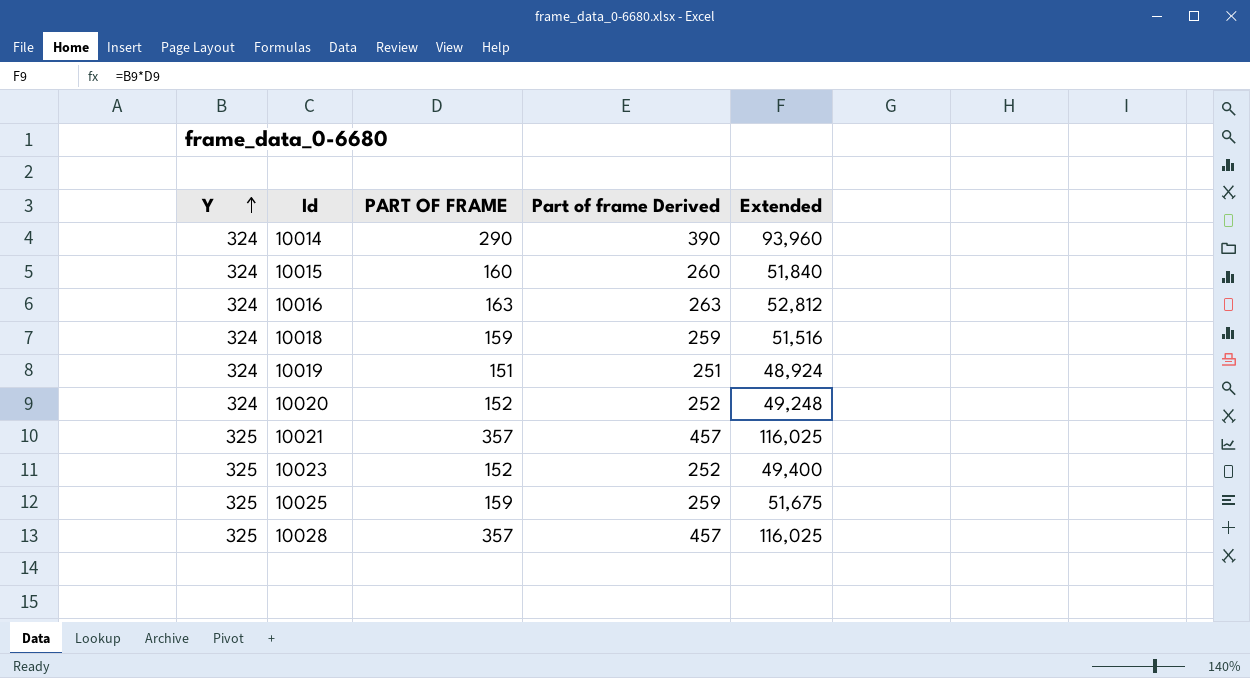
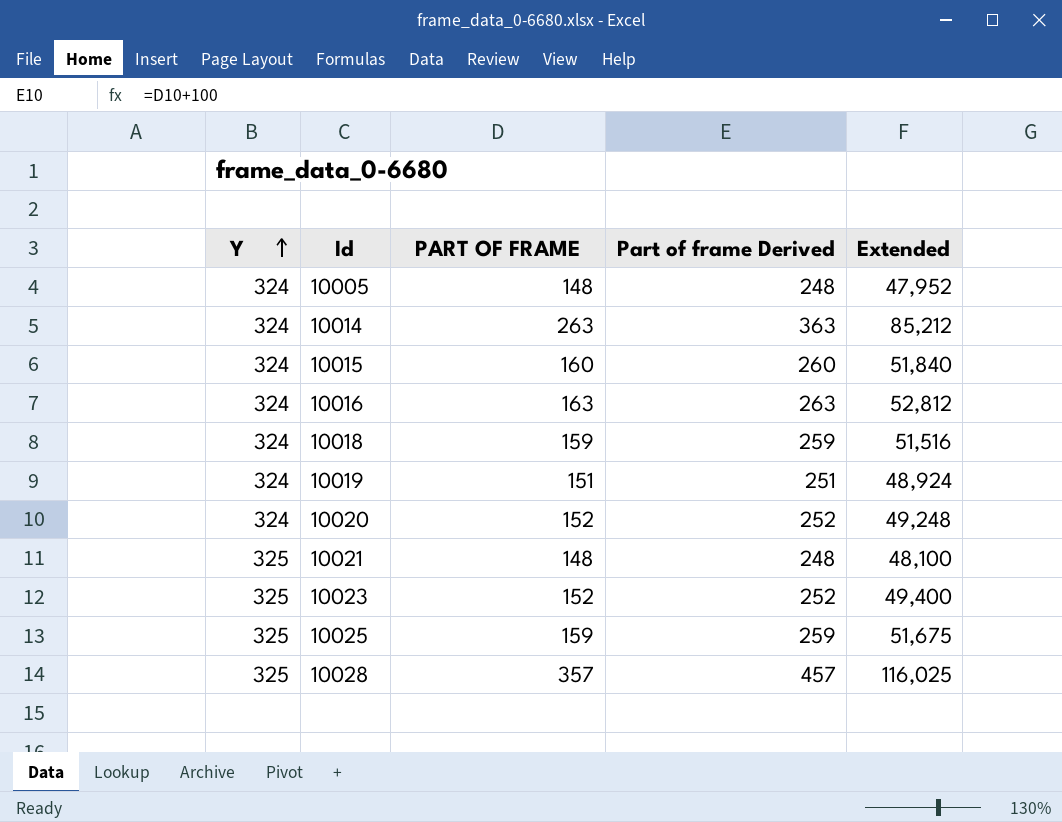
row 10005: none -> 324 | 148 | 248 | 47,952
10014 | PART OF FRAME: 290 -> 263
10014 | Part of frame Derived: 390 -> 363
10014 | Extended: 93,960 -> 85,212
10021 | PART OF FRAME: 357 -> 148
10021 | Part of frame Derived: 457 -> 248
10021 | Extended: 116,025 -> 48,100

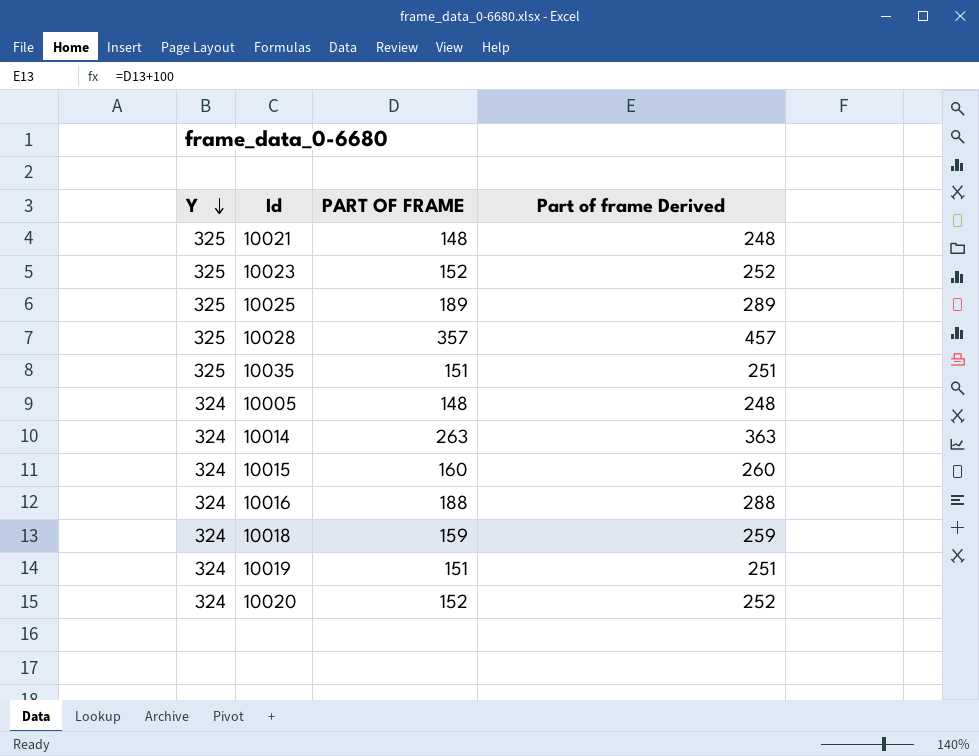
row order: Y ascending -> Y descending
column Extended | formula: [Y] * [PART OF FRAME] -> none
10025 | PART OF FRAME: 159 -> 189
10025 | Part of frame Derived: 259 -> 289
row 10035: none -> 325 | 151 | 251
10016 | PART OF FRAME: 163 -> 188
10016 | Part of frame Derived: 263 -> 288

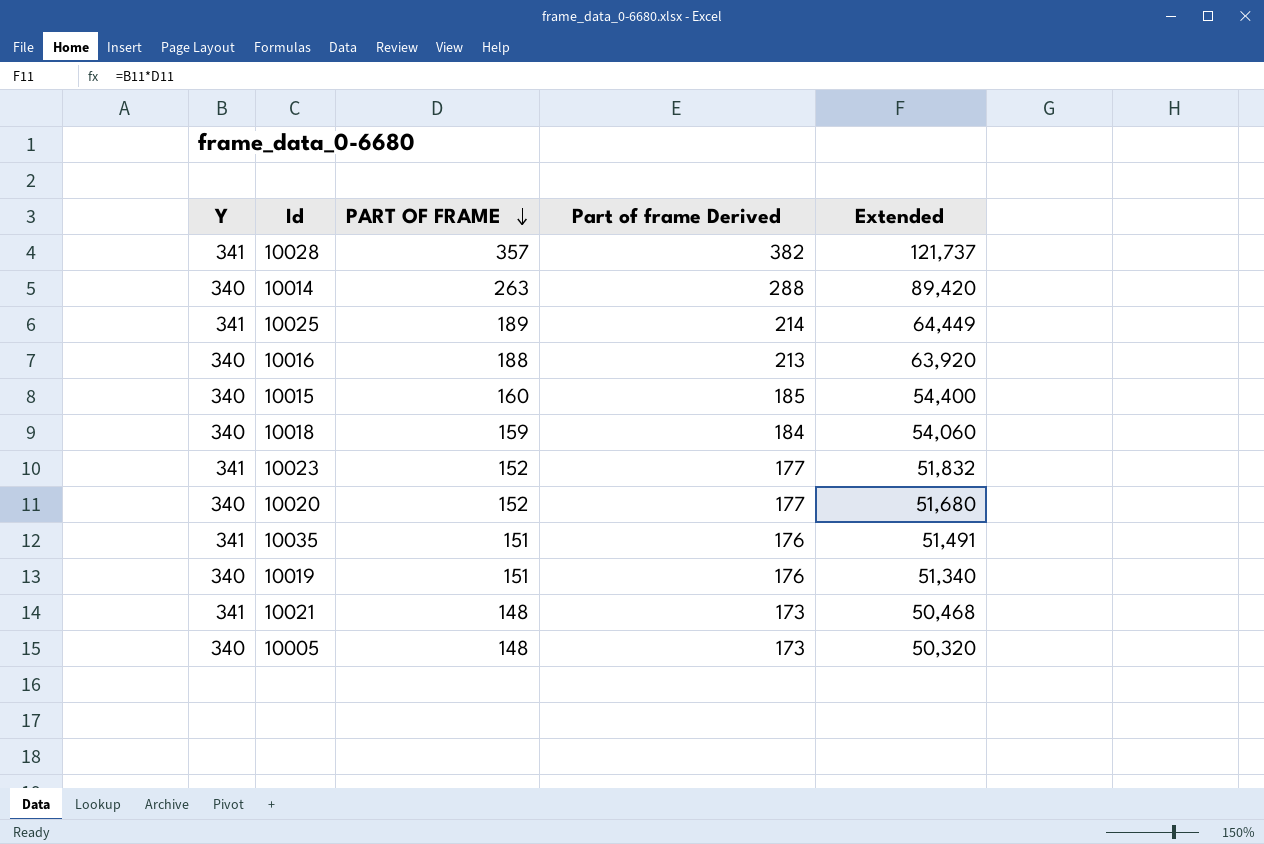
row order: Y descending -> PART OF FRAME descending
column Part of frame Derived | formula: [PART OF FRAME] + 100 -> [PART OF FRAME] + 25
column Extended | formula: none -> [Y] * [PART OF FRAME]
10028 | Y: 325 -> 341
10014 | Y: 324 -> 340
10025 | Y: 325 -> 341
10016 | Y: 324 -> 340
10015 | Y: 324 -> 340
10018 | Y: 324 -> 340
10023 | Y: 325 -> 341
10020 | Y: 324 -> 340
10035 | Y: 325 -> 341
10019 | Y: 324 -> 340
10021 | Y: 325 -> 341
10005 | Y: 324 -> 340

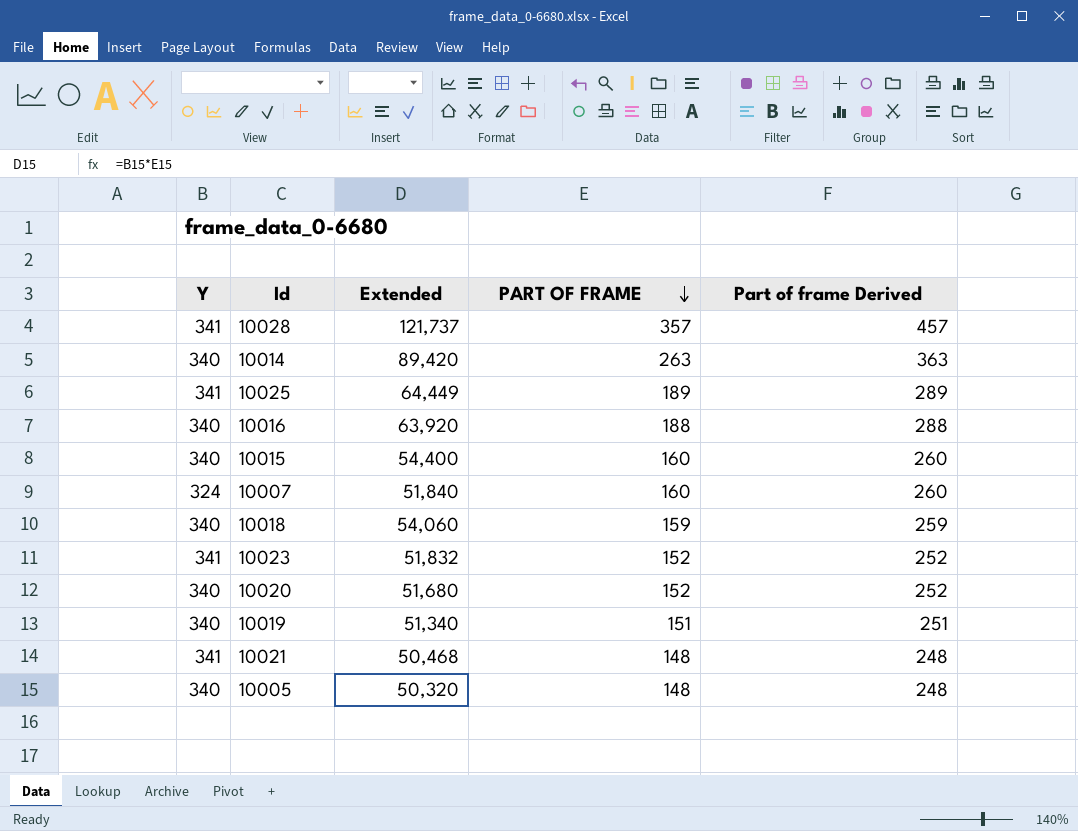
column Extended | position: 5 -> 3
column Part of frame Derived | formula: [PART OF FRAME] + 25 -> [PART OF FRAME] + 100
row 10035: 341 | 151 | 176 | 51,491 -> none
row 10007: none -> 324 | 51,840 | 160 | 260

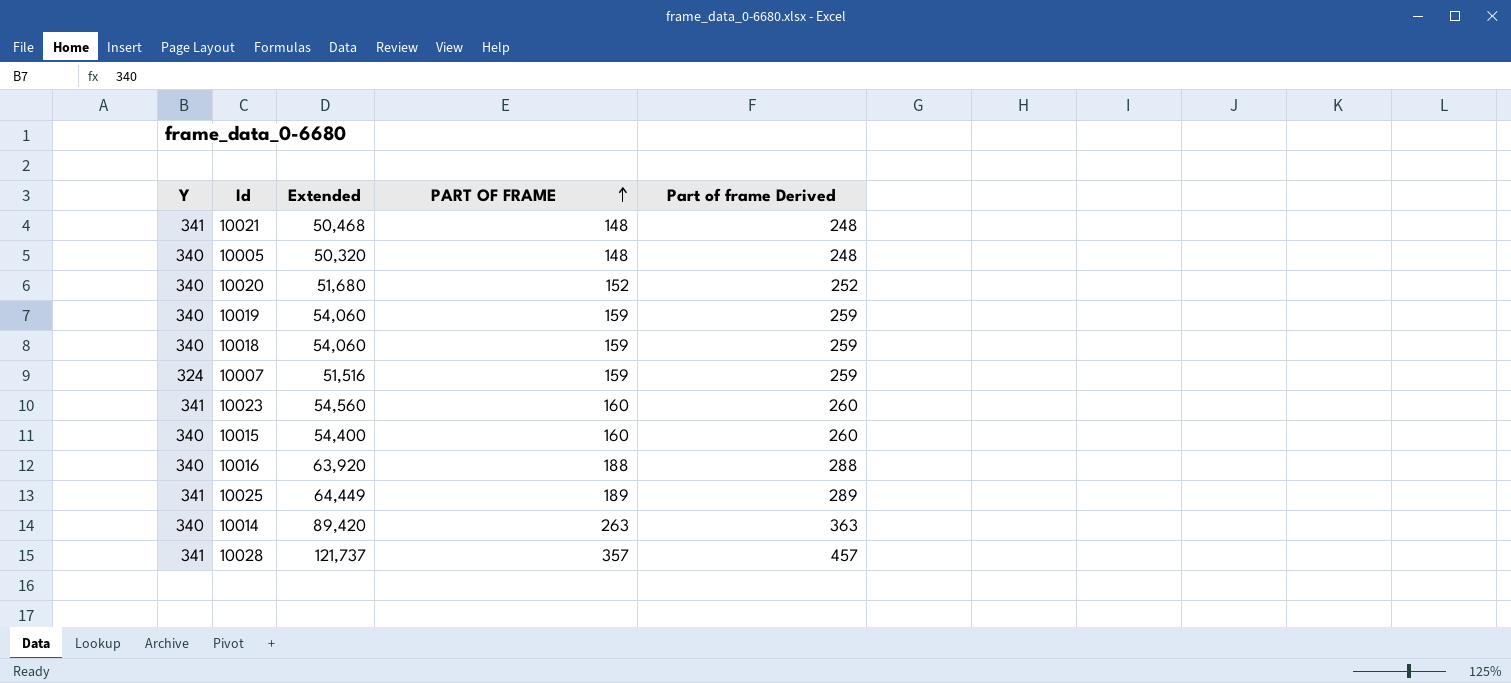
row order: PART OF FRAME descending -> PART OF FRAME ascending
10019 | Extended: 51,340 -> 54,060
10019 | PART OF FRAME: 151 -> 159
10019 | Part of frame Derived: 251 -> 259
10007 | Extended: 51,840 -> 51,516
10007 | PART OF FRAME: 160 -> 159
10007 | Part of frame Derived: 260 -> 259
10023 | Extended: 51,832 -> 54,560
10023 | PART OF FRAME: 152 -> 160
10023 | Part of frame Derived: 252 -> 260

